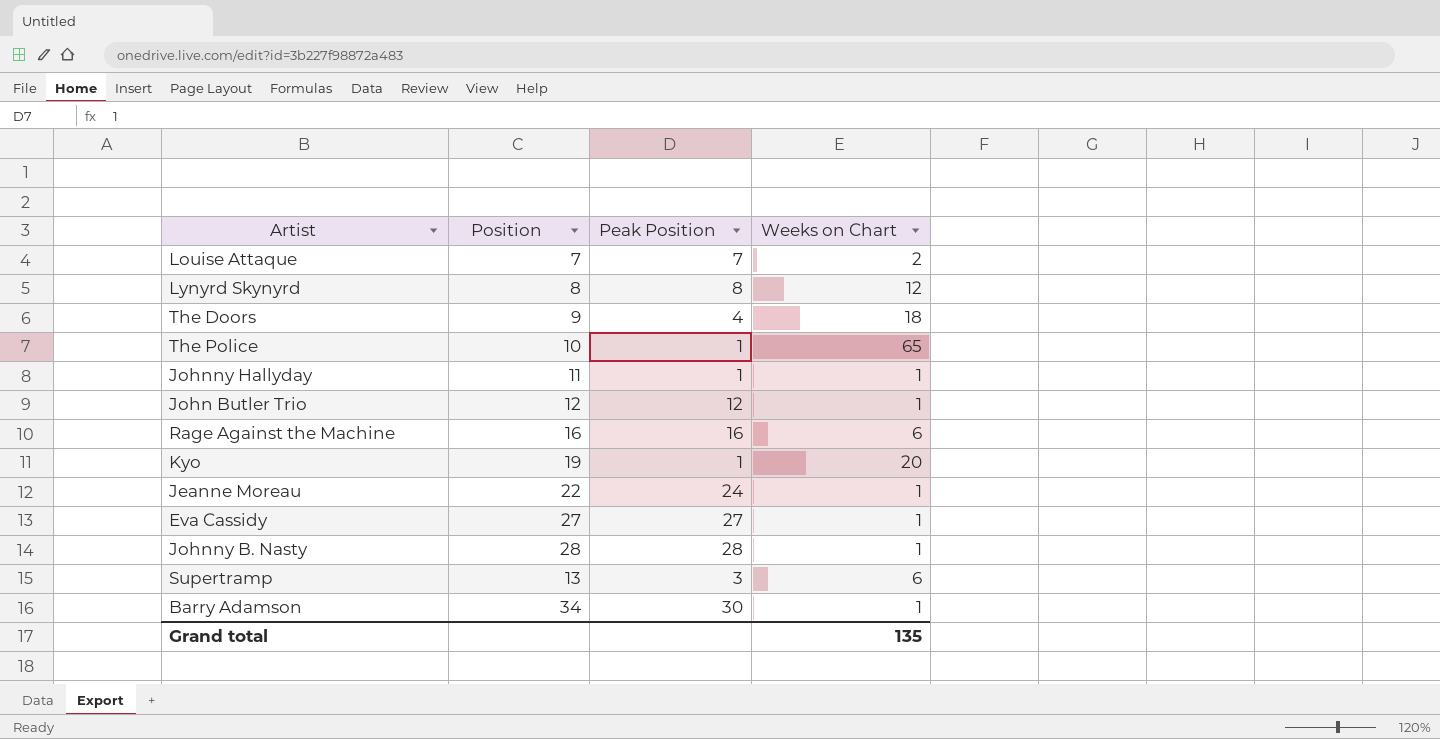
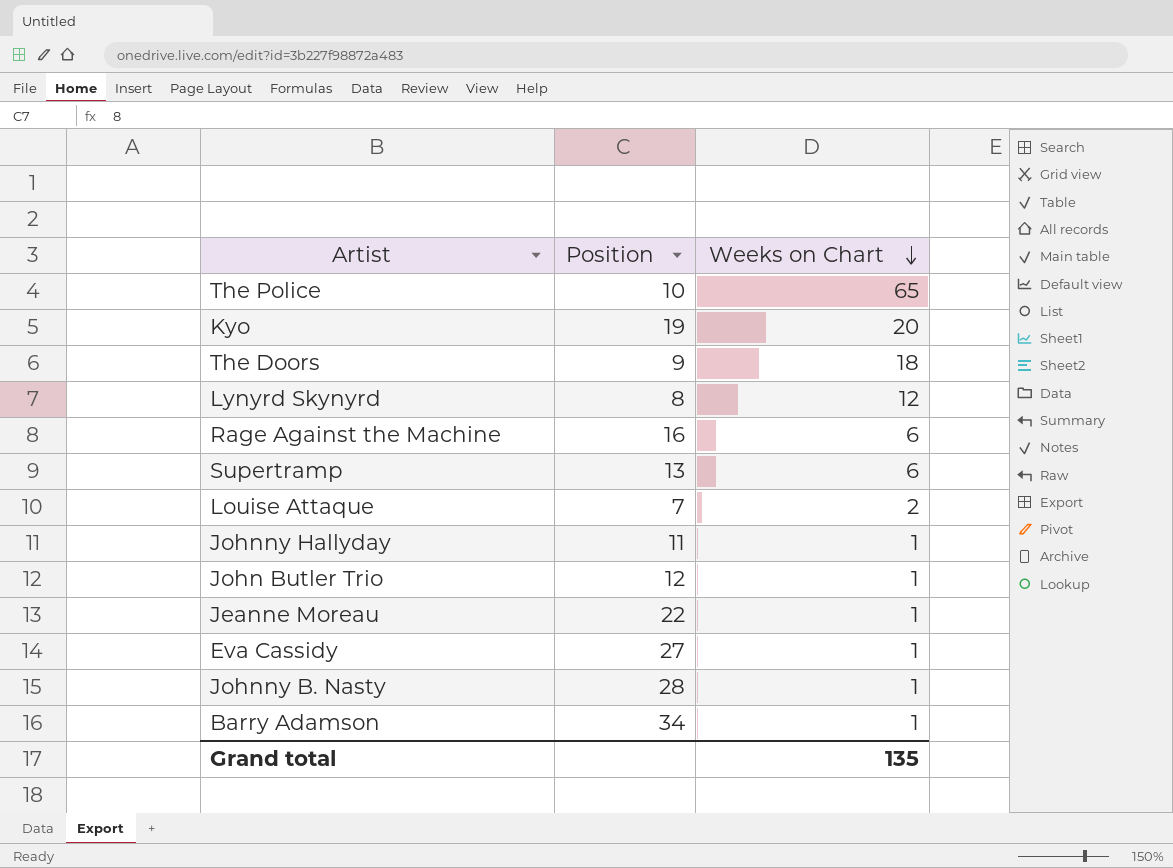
row order: none -> Weeks on Chart descending
column Peak Position | position: 3 -> none

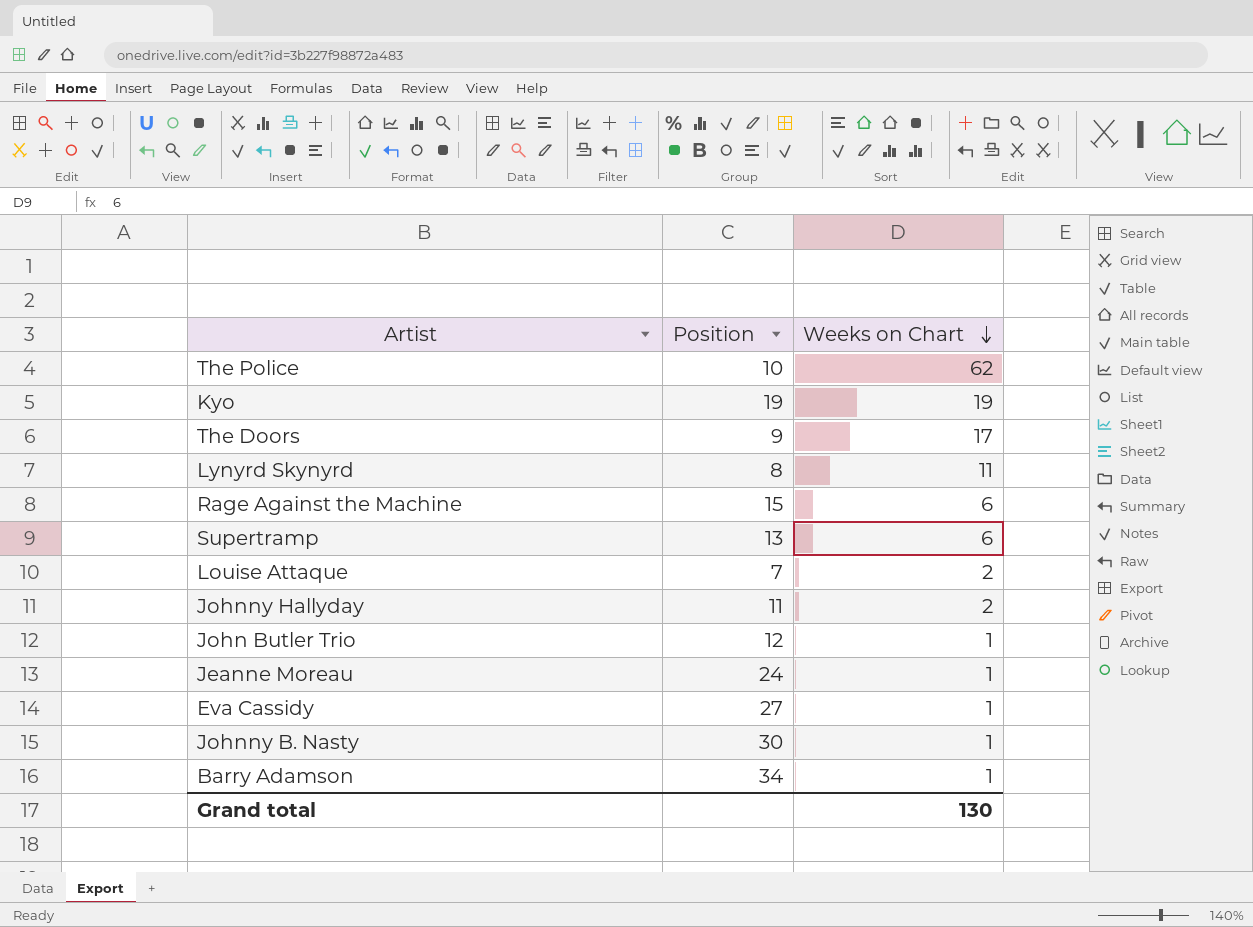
The Police | Weeks on Chart: 65 -> 62
Kyo | Weeks on Chart: 20 -> 19
The Doors | Weeks on Chart: 18 -> 17
Lynyrd Skynyrd | Weeks on Chart: 12 -> 11
Rage Against the Machine | Position: 16 -> 15
Johnny Hallyday | Weeks on Chart: 1 -> 2
Jeanne Moreau | Position: 22 -> 24
Johnny B. Nasty | Position: 28 -> 30
Grand total | Weeks on Chart: 135 -> 130

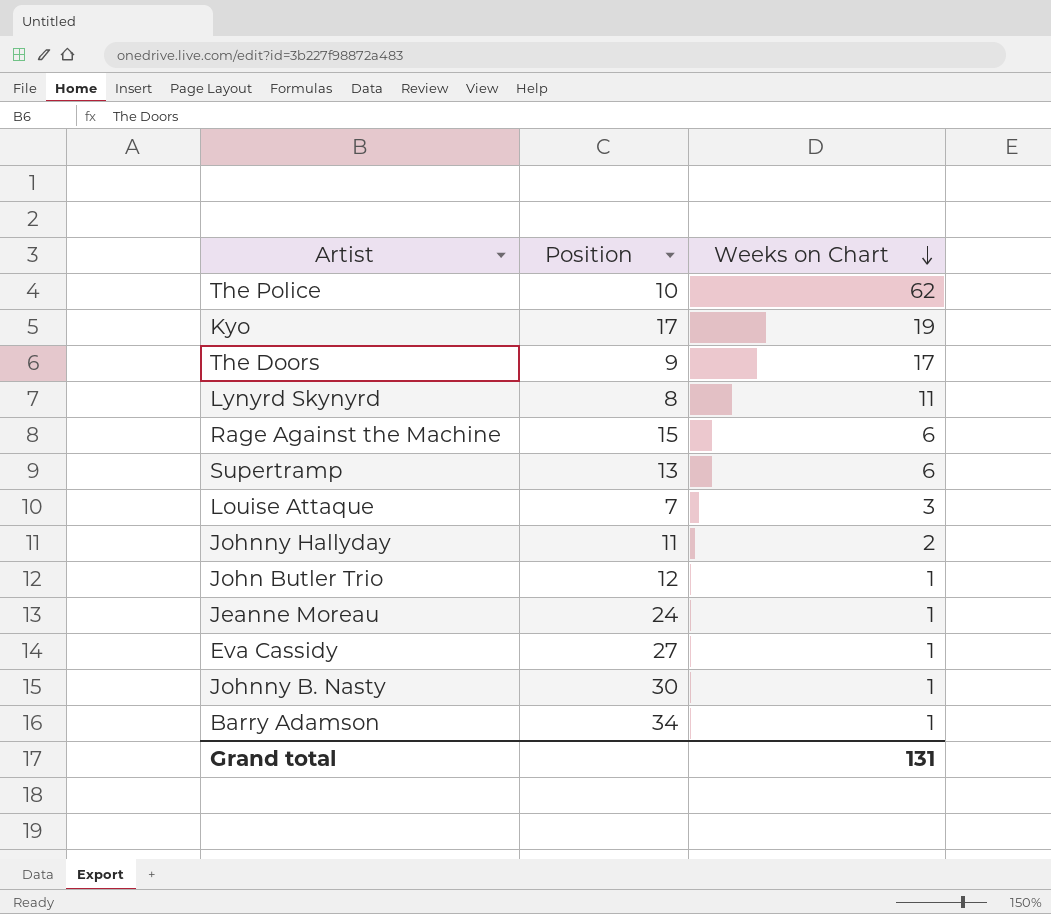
Kyo | Position: 19 -> 17
Louise Attaque | Weeks on Chart: 2 -> 3
Grand total | Weeks on Chart: 130 -> 131

